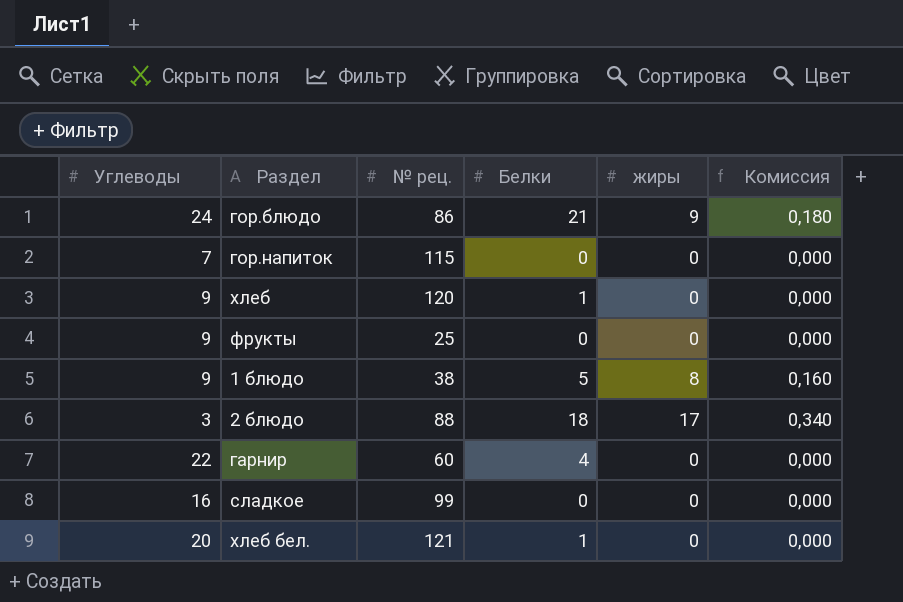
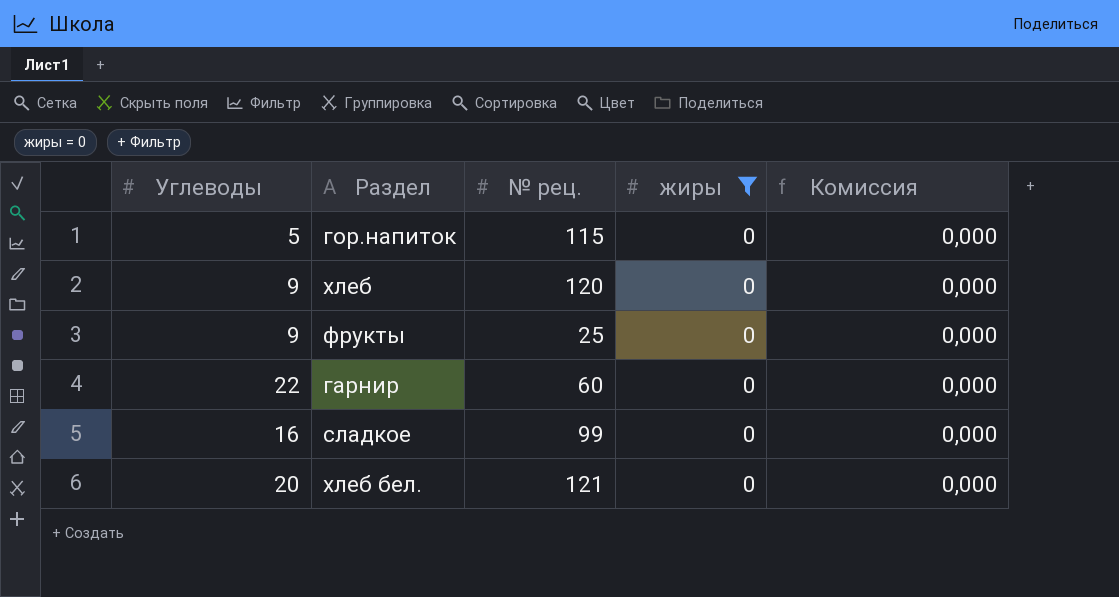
filter: none -> жиры = 0
column Белки | position: 4 -> none
гор.напиток | Углеводы: 7 -> 5

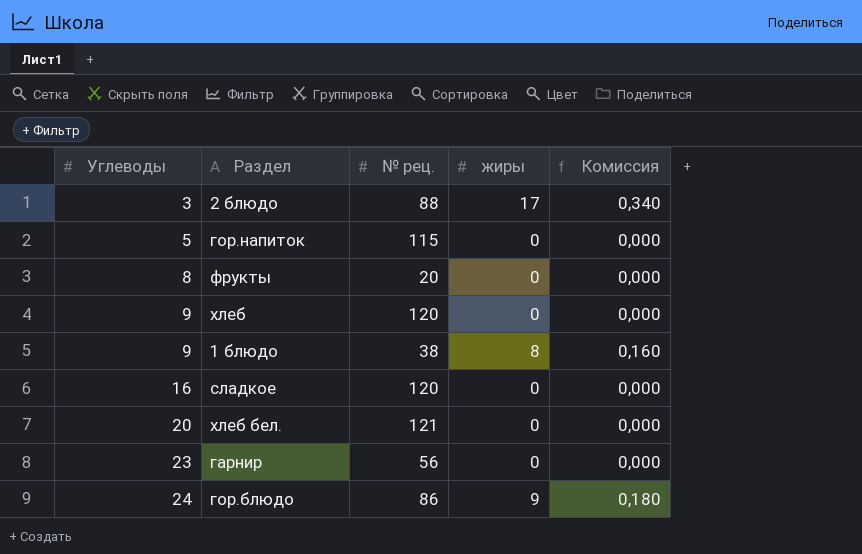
filter: жиры = 0 -> none
row order: none -> Углеводы ascending
фрукты | Углеводы: 9 -> 8
фрукты | № рец.: 25 -> 20
сладкое | № рец.: 99 -> 120
гарнир | Углеводы: 22 -> 23
гарнир | № рец.: 60 -> 56

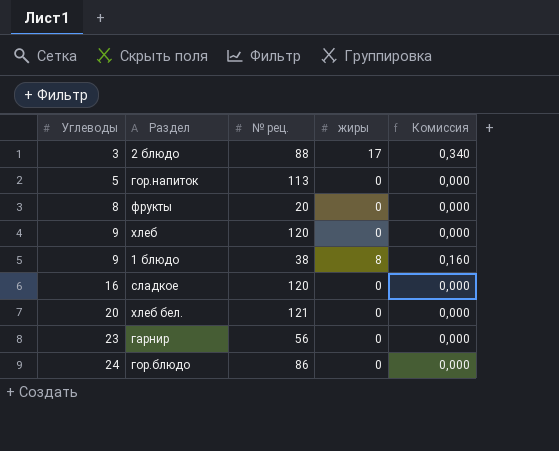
гор.напиток | № рец.: 115 -> 113
гор.блюдо | жиры: 9 -> 0
гор.блюдо | Комиссия: 0,180 -> 0,000

